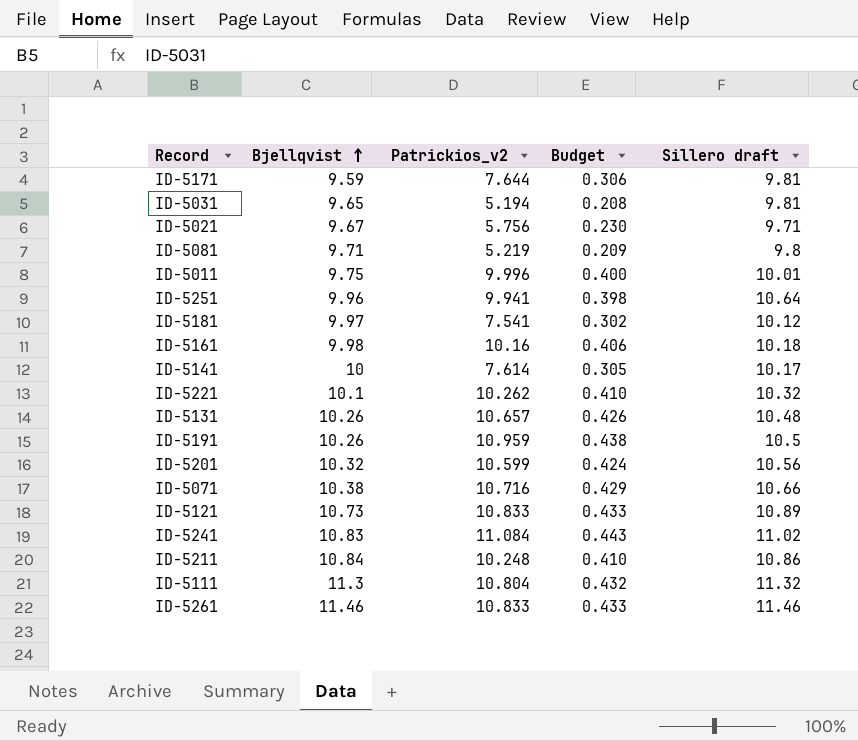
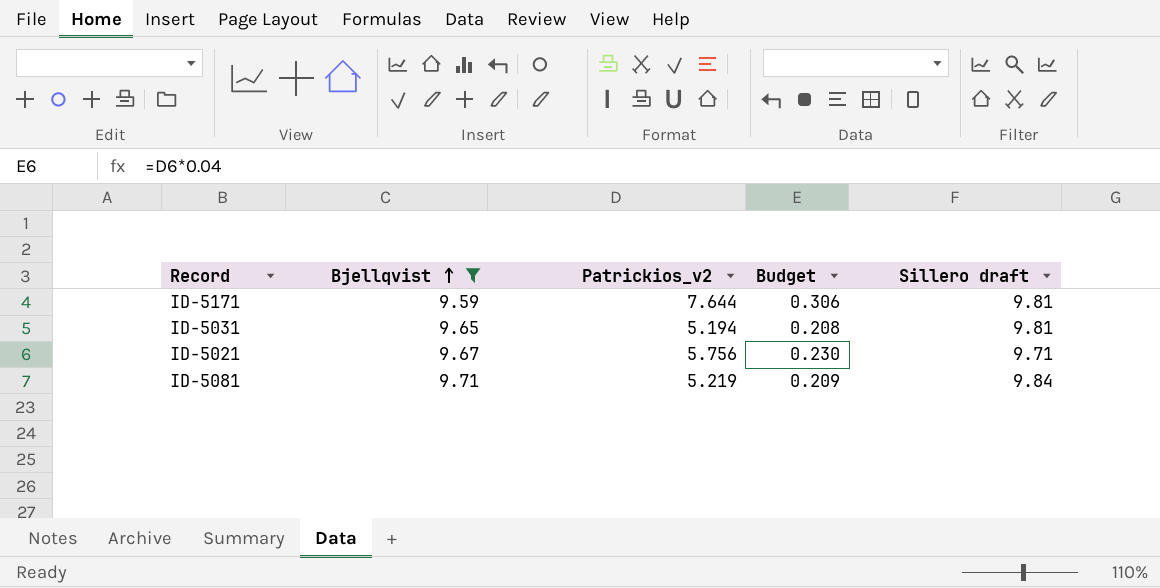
filter: none -> Bjellqvist <= 9.71
ID-5081 | Sillero draft: 9.8 -> 9.84

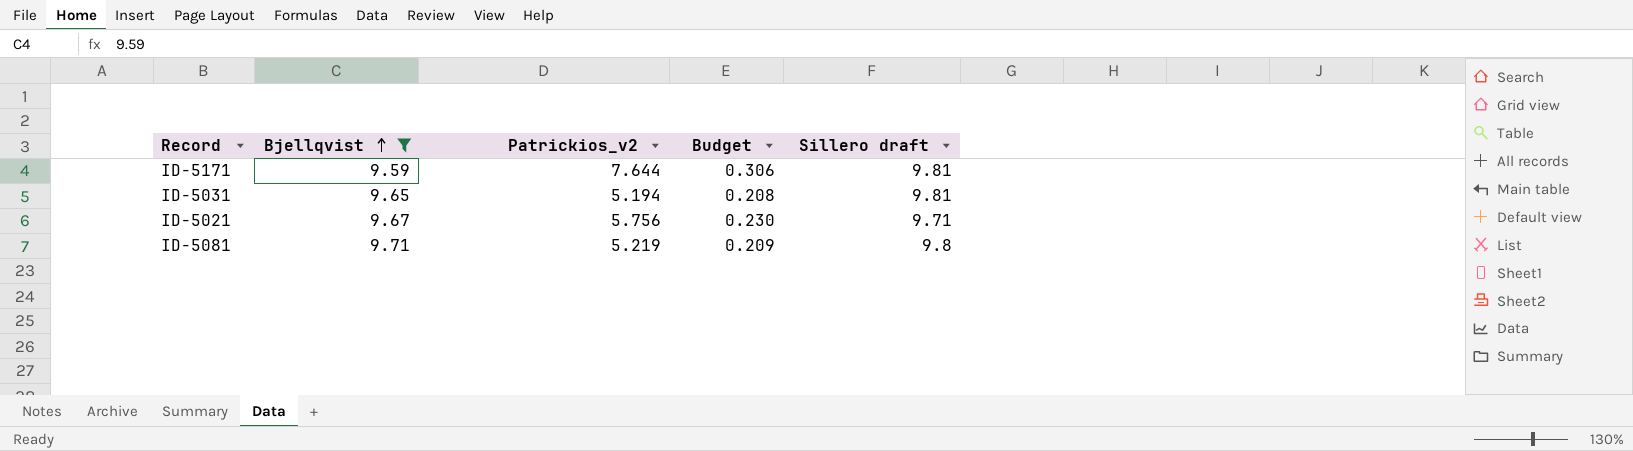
ID-5081 | Sillero draft: 9.84 -> 9.8

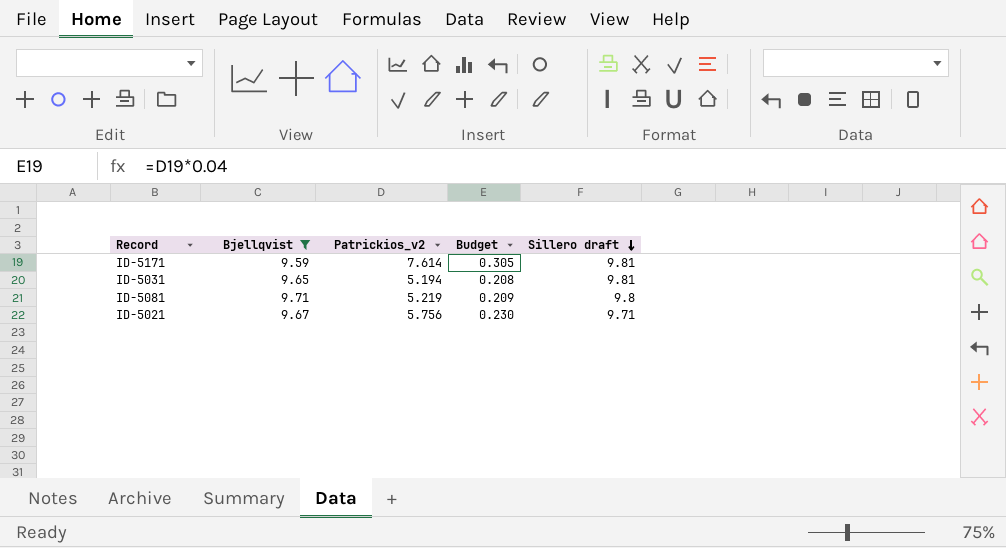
row order: Bjellqvist ascending -> Sillero draft descending
ID-5171 | Patrickios_v2: 7.644 -> 7.614
ID-5171 | Budget: 0.306 -> 0.305

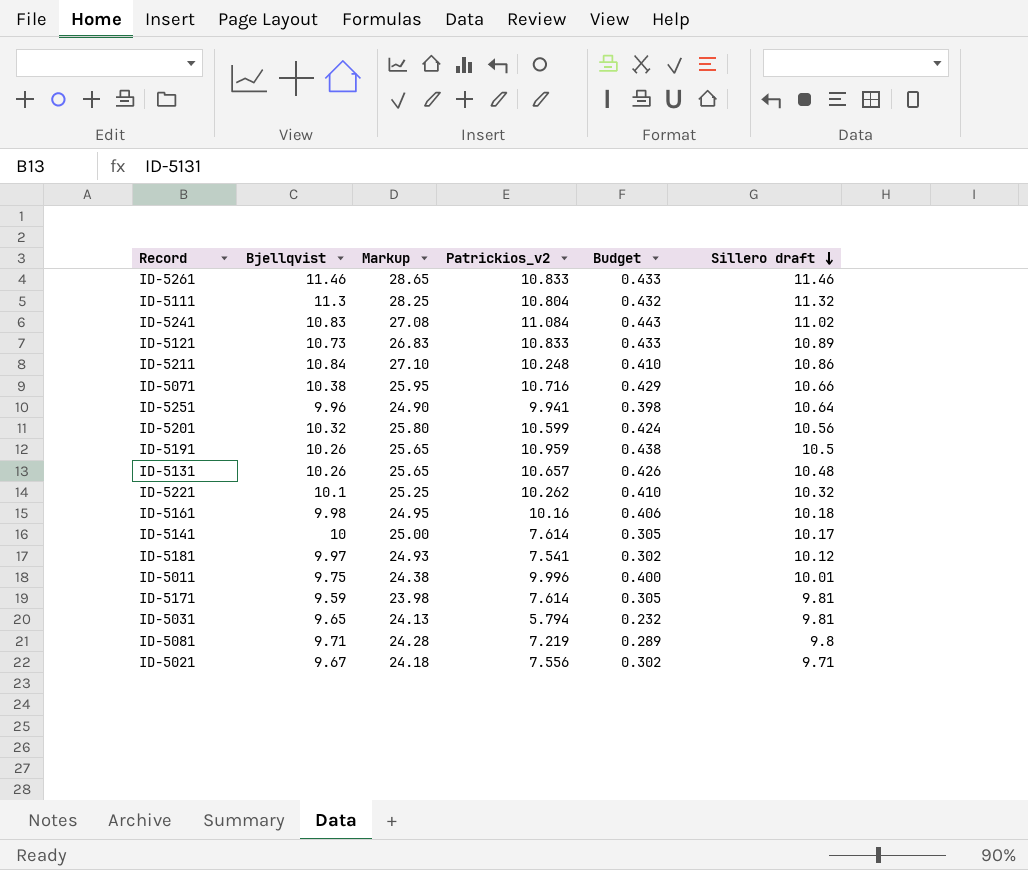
filter: Bjellqvist <= 9.71 -> none
column Markup | formula: none -> [Bjellqvist] * 2.5
ID-5031 | Patrickios_v2: 5.194 -> 5.794
ID-5031 | Budget: 0.208 -> 0.232
ID-5081 | Patrickios_v2: 5.219 -> 7.219
ID-5081 | Budget: 0.209 -> 0.289
ID-5021 | Patrickios_v2: 5.756 -> 7.556
ID-5021 | Budget: 0.230 -> 0.302

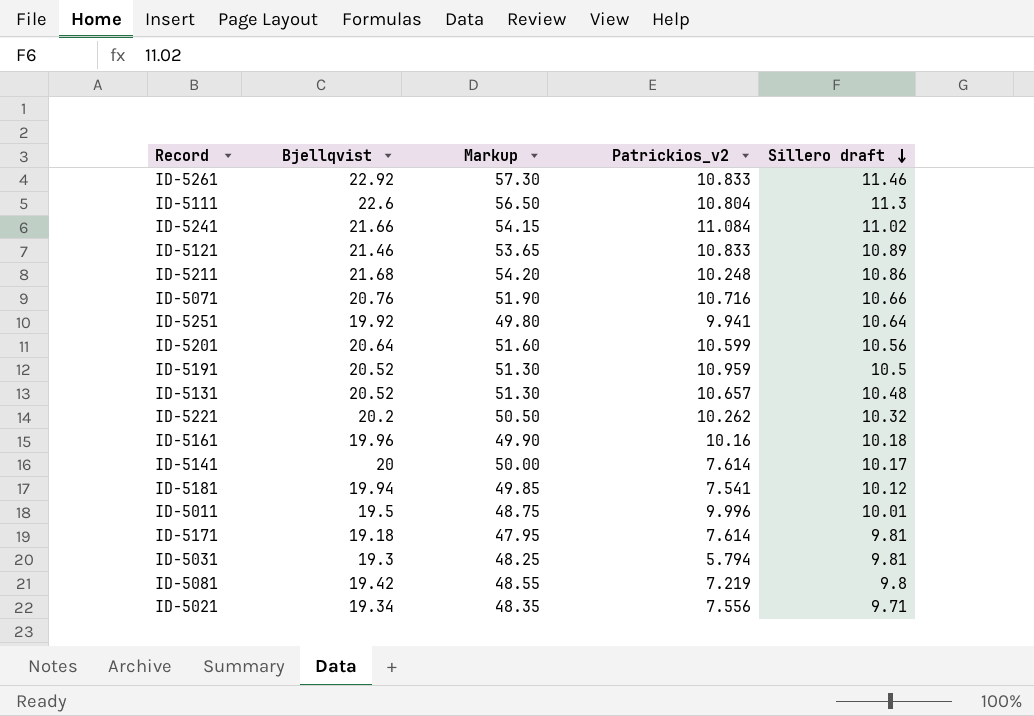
column Budget | formula: [Patrickios_v2] * 0.04 -> none
ID-5261 | Bjellqvist: 11.46 -> 22.92
ID-5261 | Markup: 28.65 -> 57.30
ID-5111 | Bjellqvist: 11.3 -> 22.6
ID-5111 | Markup: 28.25 -> 56.50
ID-5111 | Sillero draft: 11.32 -> 11.3
ID-5241 | Bjellqvist: 10.83 -> 21.66
ID-5241 | Markup: 27.08 -> 54.15
ID-5121 | Bjellqvist: 10.73 -> 21.46
ID-5121 | Markup: 26.83 -> 53.65
ID-5211 | Bjellqvist: 10.84 -> 21.68
ID-5211 | Markup: 27.10 -> 54.20
ID-5071 | Bjellqvist: 10.38 -> 20.76
ID-5071 | Markup: 25.95 -> 51.90
ID-5251 | Bjellqvist: 9.96 -> 19.92
ID-5251 | Markup: 24.90 -> 49.80
ID-5201 | Bjellqvist: 10.32 -> 20.64
ID-5201 | Markup: 25.80 -> 51.60
ID-5191 | Bjellqvist: 10.26 -> 20.52
ID-5191 | Markup: 25.65 -> 51.30
ID-5131 | Bjellqvist: 10.26 -> 20.52
ID-5131 | Markup: 25.65 -> 51.30
ID-5221 | Bjellqvist: 10.1 -> 20.2
ID-5221 | Markup: 25.25 -> 50.50
ID-5161 | Bjellqvist: 9.98 -> 19.96
ID-5161 | Markup: 24.95 -> 49.90
ID-5141 | Bjellqvist: 10 -> 20
ID-5141 | Markup: 25.00 -> 50.00
ID-5181 | Bjellqvist: 9.97 -> 19.94
ID-5181 | Markup: 24.93 -> 49.85
ID-5011 | Bjellqvist: 9.75 -> 19.5
ID-5011 | Markup: 24.38 -> 48.75
ID-5171 | Bjellqvist: 9.59 -> 19.18
ID-5171 | Markup: 23.98 -> 47.95
ID-5031 | Bjellqvist: 9.65 -> 19.3
ID-5031 | Markup: 24.13 -> 48.25
ID-5081 | Bjellqvist: 9.71 -> 19.42
ID-5081 | Markup: 24.28 -> 48.55
ID-5021 | Bjellqvist: 9.67 -> 19.34
ID-5021 | Markup: 24.18 -> 48.35

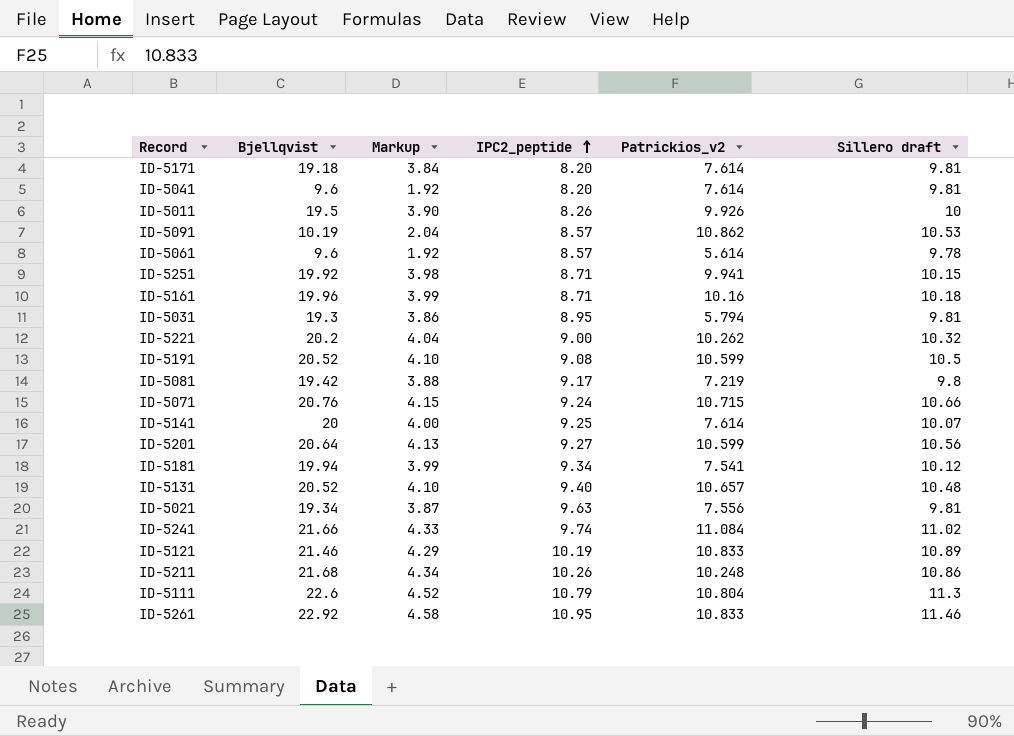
row order: Sillero draft descending -> IPC2_peptide ascending
column Markup | formula: [Bjellqvist] * 2.5 -> [Bjellqvist] * 0.2
column IPC2_peptide | position: none -> 4
row ID-5041: none -> 9.6 | 1.92 | 8.20 | 7.614 | 9.81
ID-5011 | Patrickios_v2: 9.996 -> 9.926
ID-5011 | Sillero draft: 10.01 -> 10
row ID-5091: none -> 10.19 | 2.04 | 8.57 | 10.862 | 10.53
row ID-5061: none -> 9.6 | 1.92 | 8.57 | 5.614 | 9.78
ID-5251 | Sillero draft: 10.64 -> 10.15
ID-5191 | Patrickios_v2: 10.959 -> 10.599
ID-5071 | Patrickios_v2: 10.716 -> 10.715
ID-5141 | Sillero draft: 10.17 -> 10.07
ID-5021 | Sillero draft: 9.71 -> 9.81

